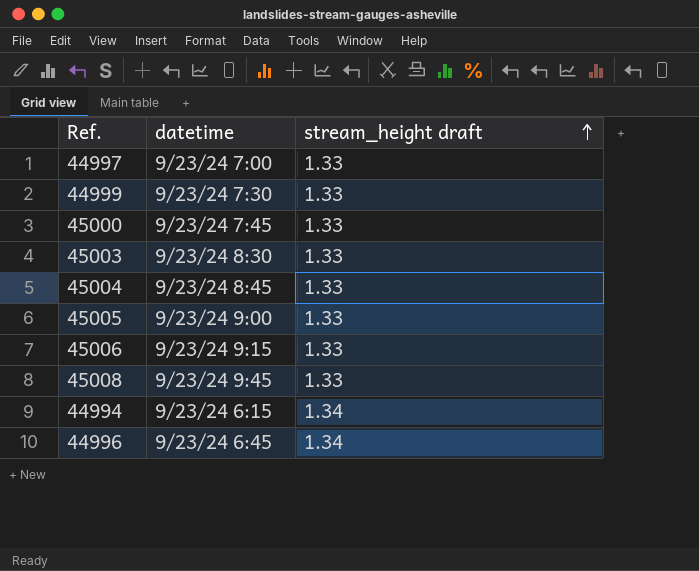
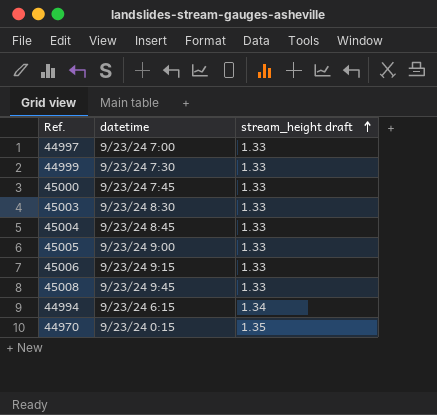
row 44996: 9/23/24 6:45 | 1.34 -> none
row 44970: none -> 9/23/24 0:15 | 1.35

